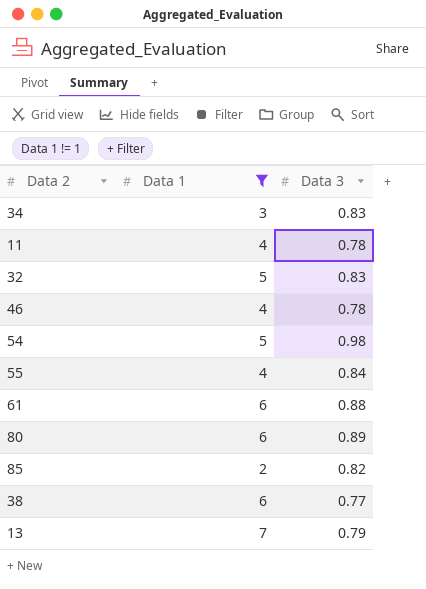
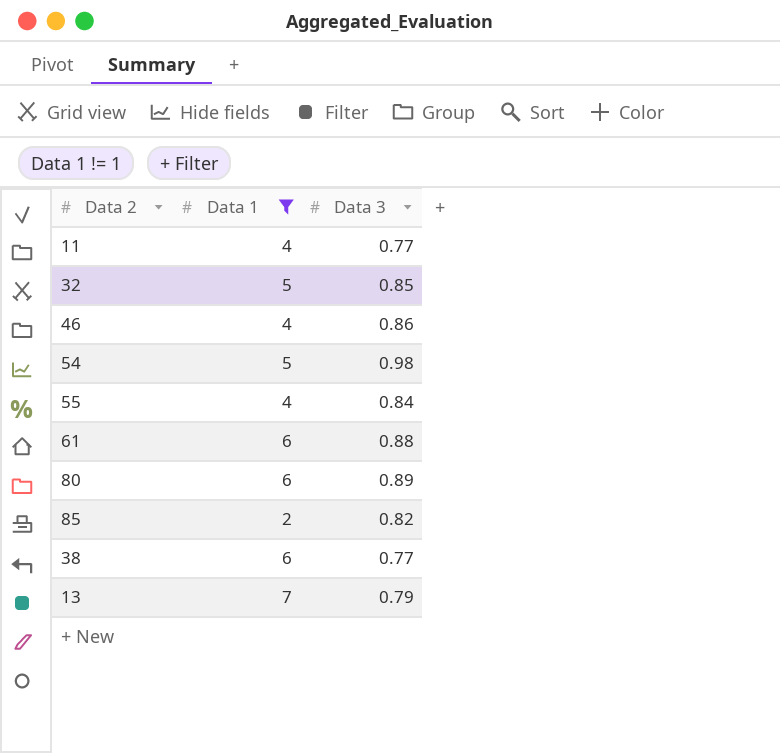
row 34: 3 | 0.83 -> none
11 | Data 3: 0.78 -> 0.77
32 | Data 3: 0.83 -> 0.85
46 | Data 3: 0.78 -> 0.86

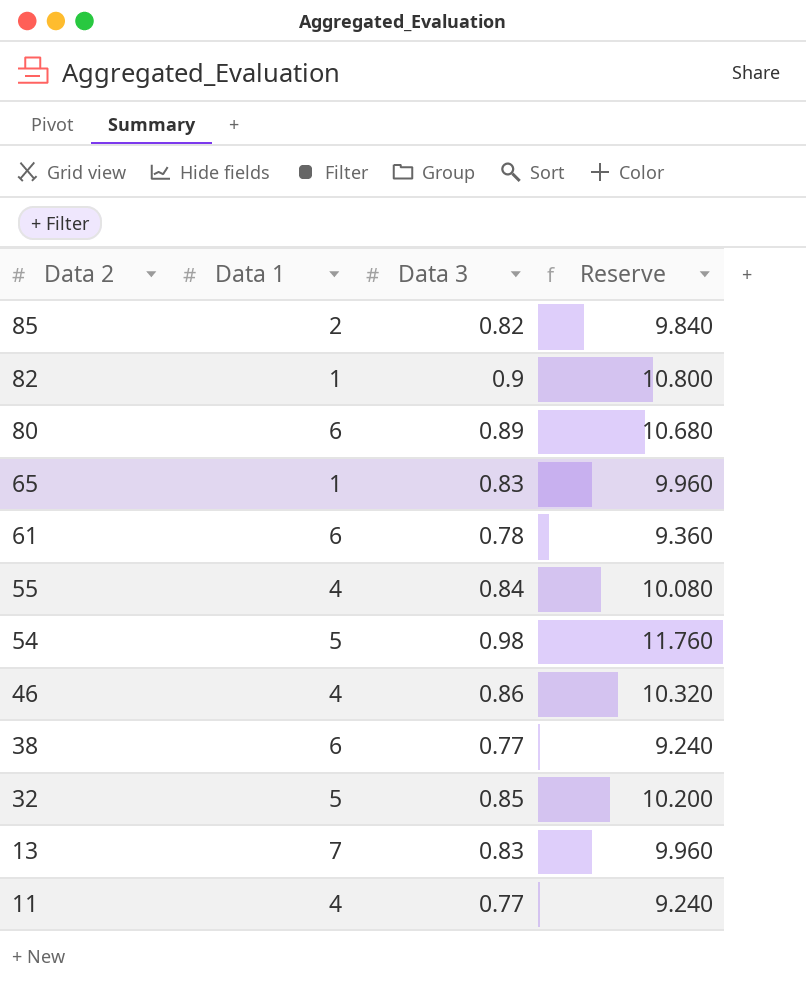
filter: Data 1 != 1 -> none
row order: none -> Data 2 descending
column Reserve | formula: none -> [Data 3] * 12
61 | Data 3: 0.88 -> 0.78
13 | Data 3: 0.79 -> 0.83

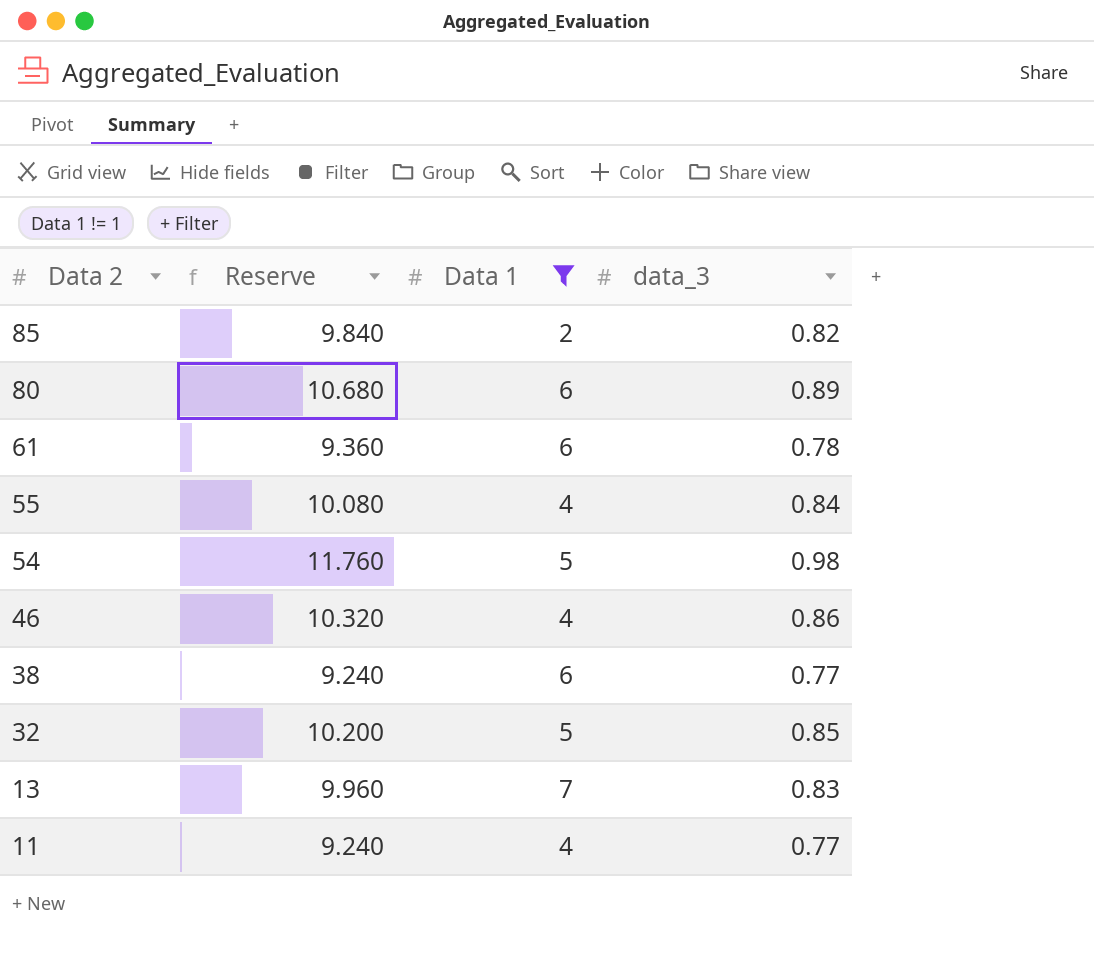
filter: none -> Data 1 != 1
column Reserve | position: 4 -> 2
column name: Data 3 -> data_3

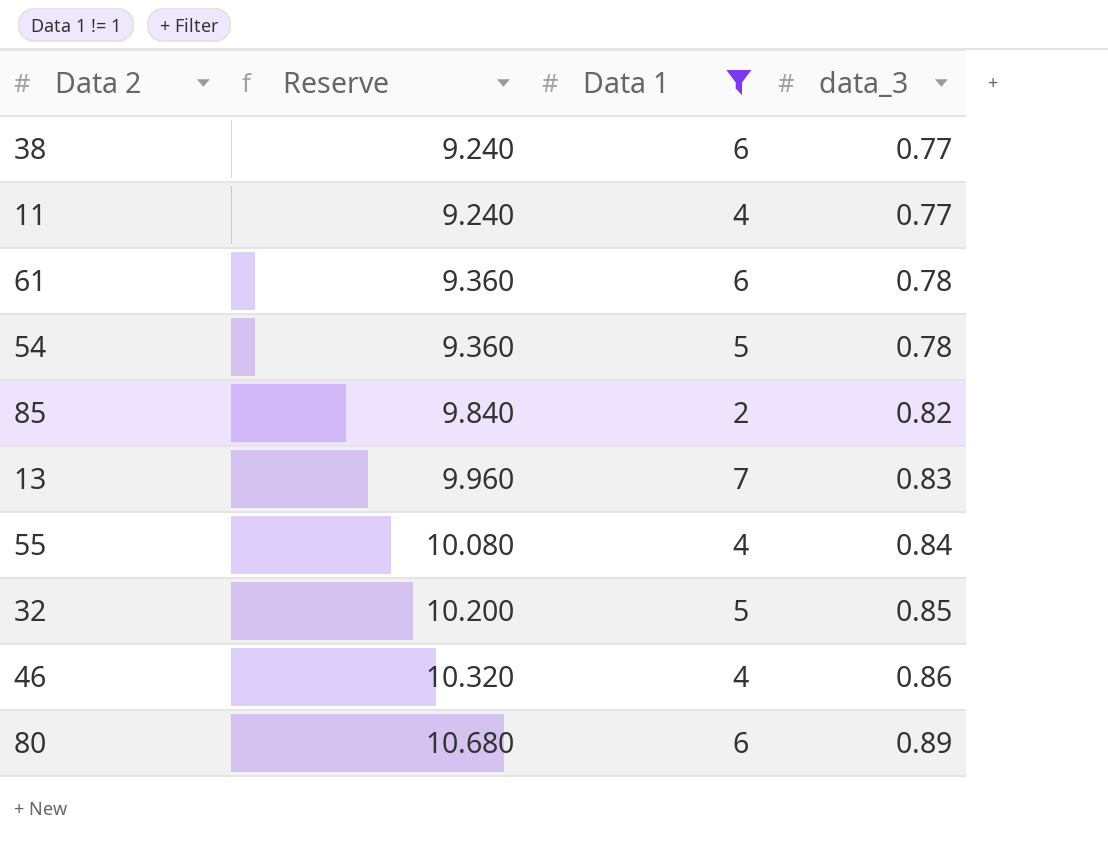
row order: Data 2 descending -> Reserve ascending
54 | Reserve: 11.760 -> 9.360
54 | data_3: 0.98 -> 0.78

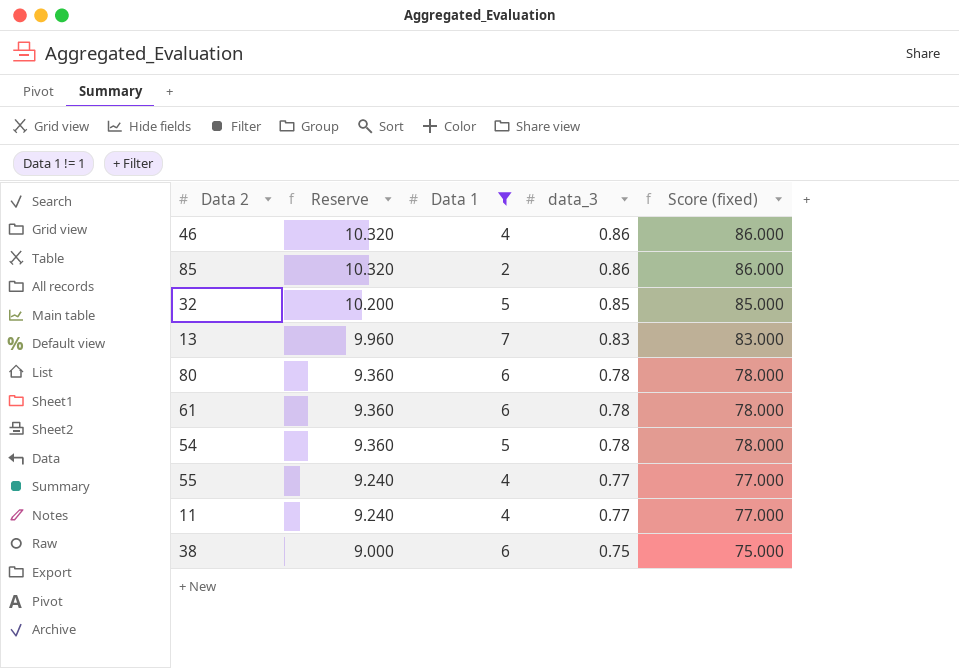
row order: Reserve ascending -> Reserve descending
column Score (fixed) | formula: none -> [data_3] * 100
85 | Reserve: 9.840 -> 10.320
85 | data_3: 0.82 -> 0.86
80 | Reserve: 10.680 -> 9.360
80 | data_3: 0.89 -> 0.78
55 | Reserve: 10.080 -> 9.240
55 | data_3: 0.84 -> 0.77
38 | Reserve: 9.240 -> 9.000
38 | data_3: 0.77 -> 0.75

